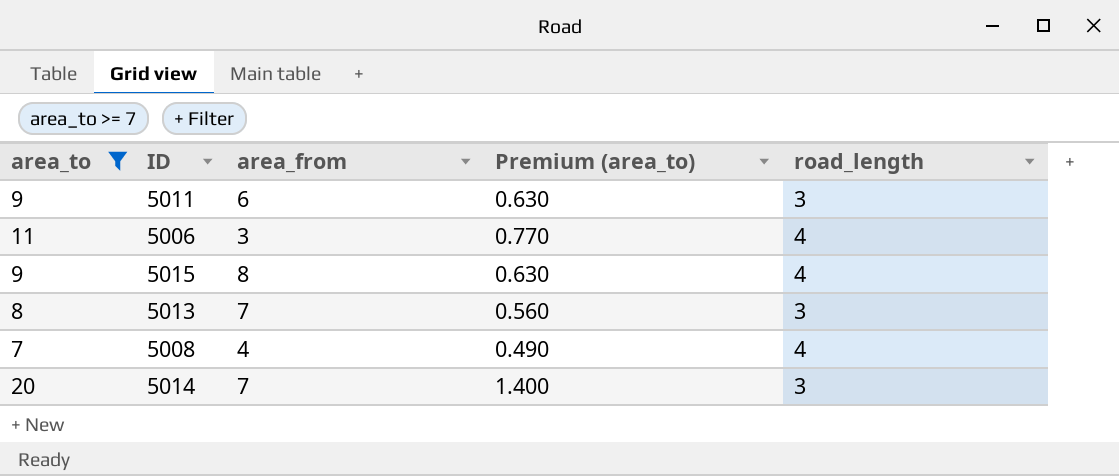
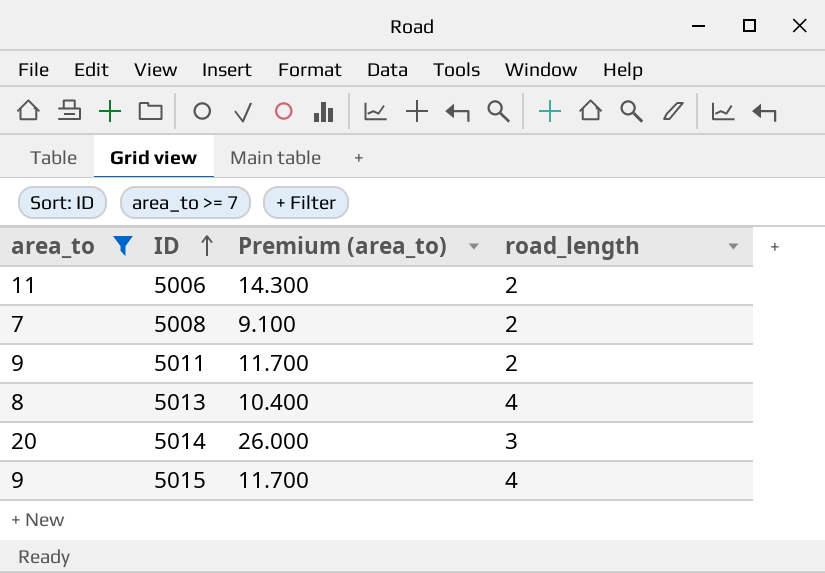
row order: none -> ID ascending
column area_from | position: 3 -> none
column Premium (area_to) | formula: [area_to] * 0.07 -> [area_to] * 1.3
5006 | road_length: 4 -> 2
5008 | road_length: 4 -> 2
5011 | road_length: 3 -> 2
5013 | road_length: 3 -> 4

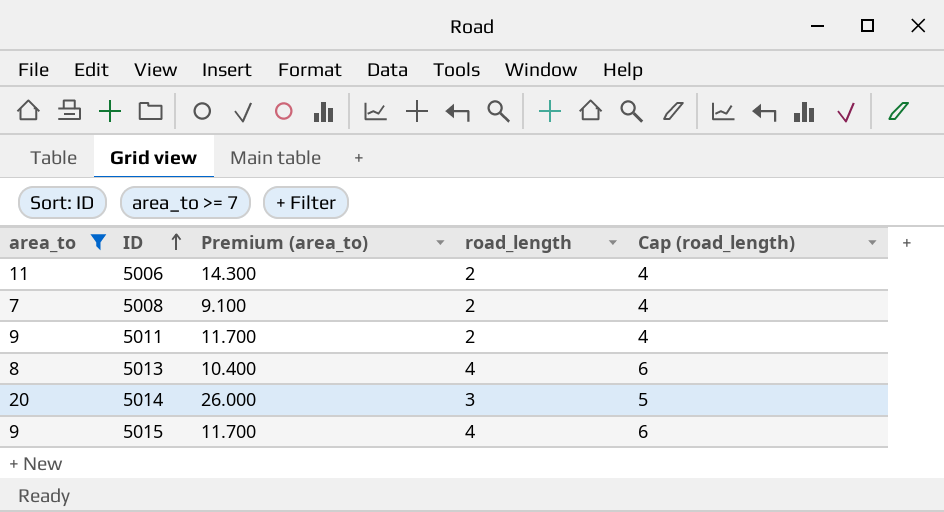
column Cap (road_length) | formula: none -> [road_length] + 2

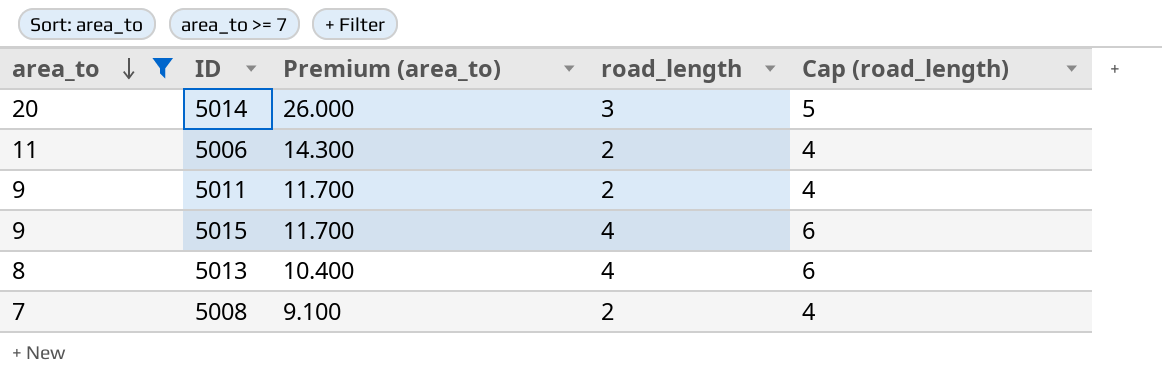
row order: ID ascending -> area_to descending

